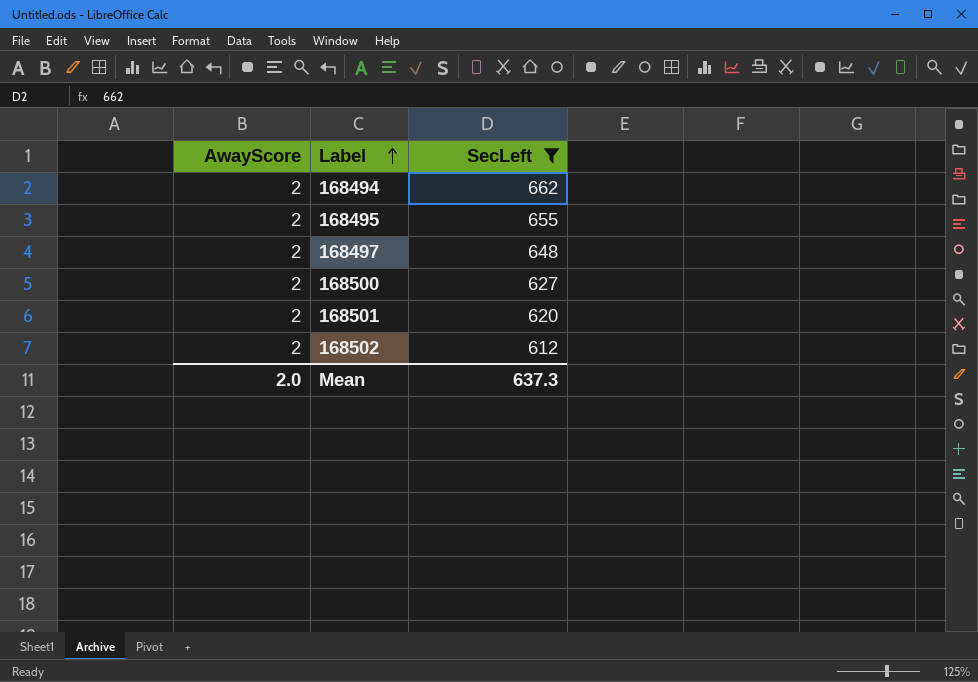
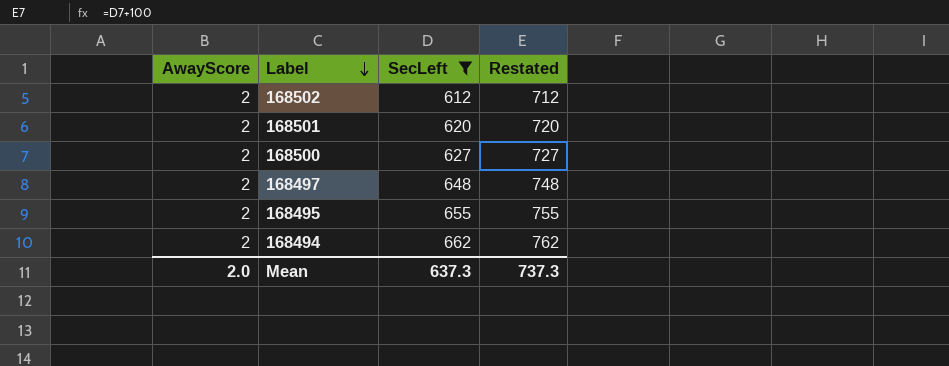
row order: Label ascending -> Label descending
column Restated | formula: none -> [SecLeft] + 100

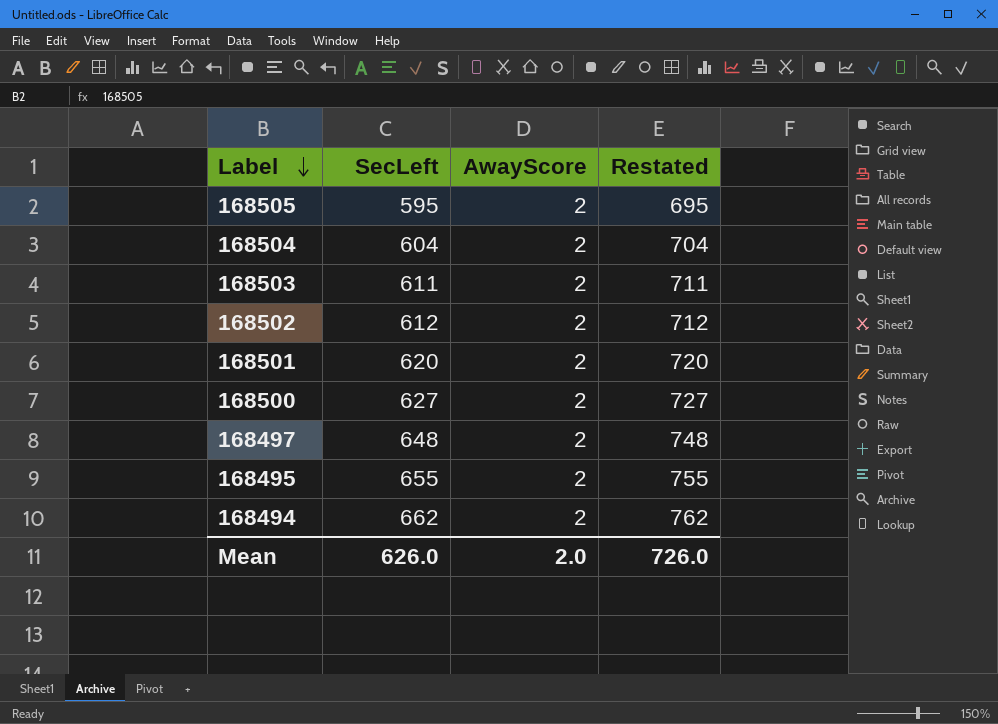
filter: SecLeft >= 612 -> none
column AwayScore | position: 1 -> 3
Mean | SecLeft: 637.3 -> 626.0
Mean | Restated: 737.3 -> 726.0

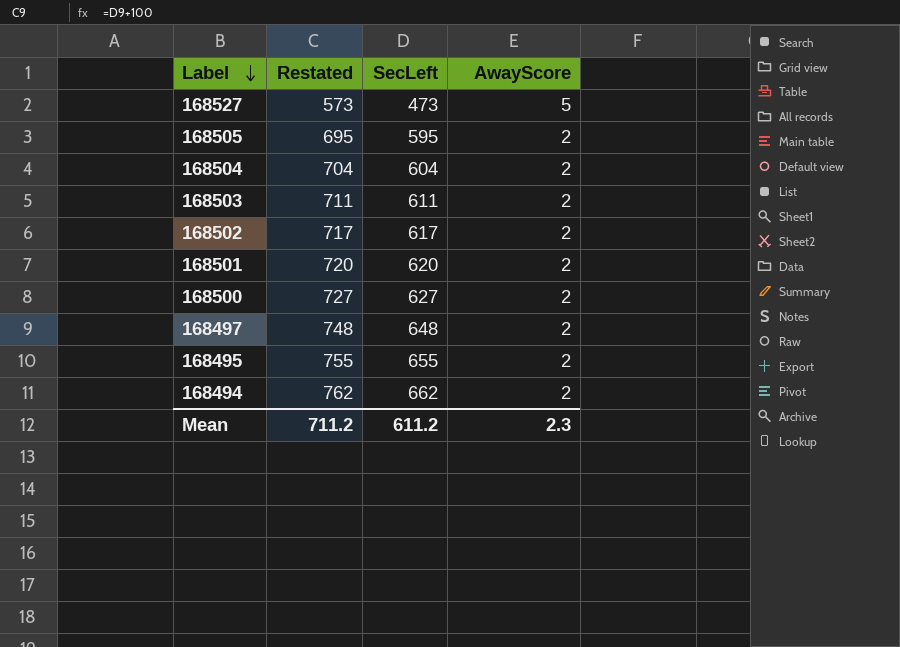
column Restated | position: 4 -> 2
row 168527: none -> 573 | 473 | 5
168502 | Restated: 712 -> 717
168502 | SecLeft: 612 -> 617
Mean | Restated: 726.0 -> 711.2
Mean | SecLeft: 626.0 -> 611.2
Mean | AwayScore: 2.0 -> 2.3

